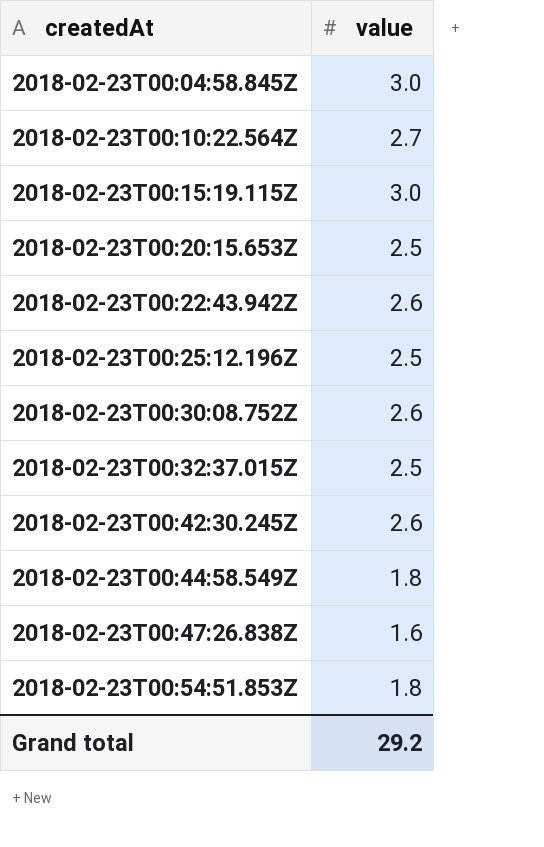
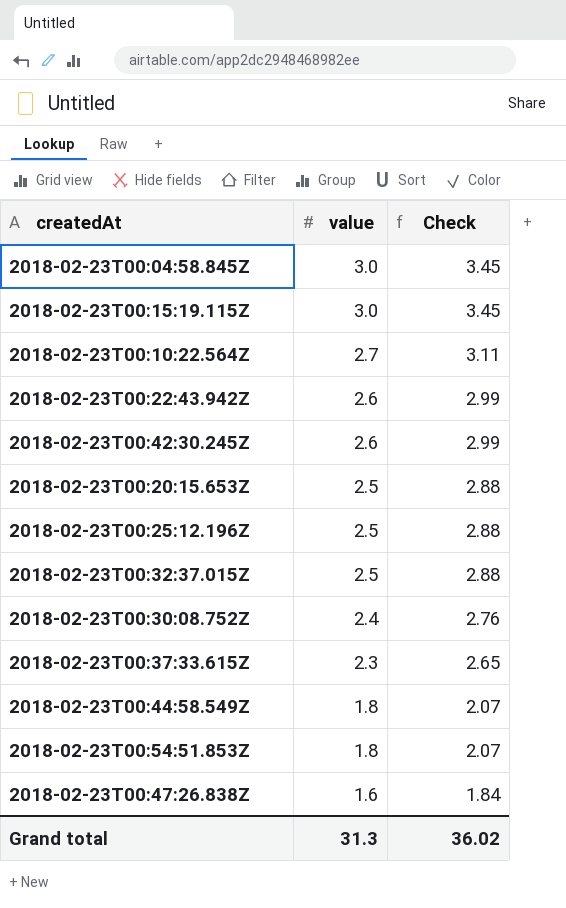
row order: createdAt ascending -> value descending
column Check | formula: none -> [value] * 1.15
2018-02-23T00:30:08.752Z | value: 2.6 -> 2.4
row 2018-02-23T00:37:33.615Z: none -> 2.3 | 2.65
Grand total | value: 29.2 -> 31.3

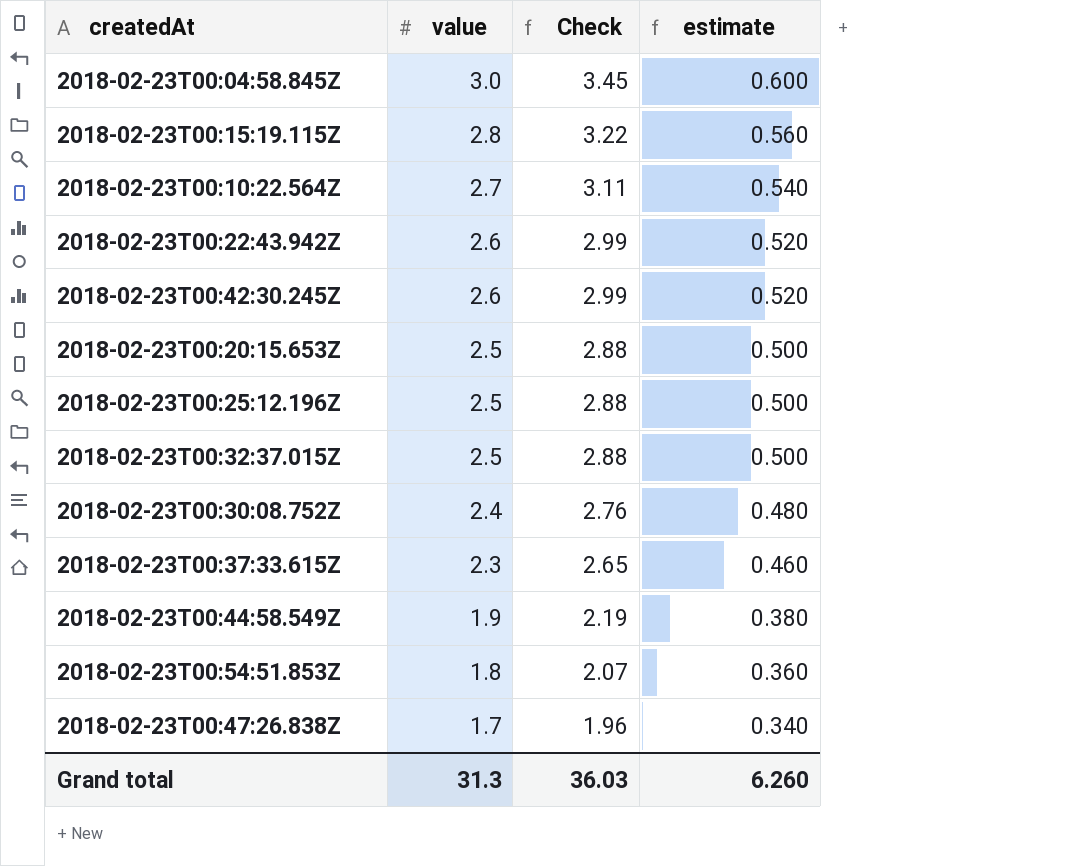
column estimate | formula: none -> [value] * 0.2
2018-02-23T00:15:19.115Z | value: 3.0 -> 2.8
2018-02-23T00:15:19.115Z | Check: 3.45 -> 3.22
2018-02-23T00:44:58.549Z | value: 1.8 -> 1.9
2018-02-23T00:44:58.549Z | Check: 2.07 -> 2.19
2018-02-23T00:47:26.838Z | value: 1.6 -> 1.7
2018-02-23T00:47:26.838Z | Check: 1.84 -> 1.96
Grand total | Check: 36.02 -> 36.03

